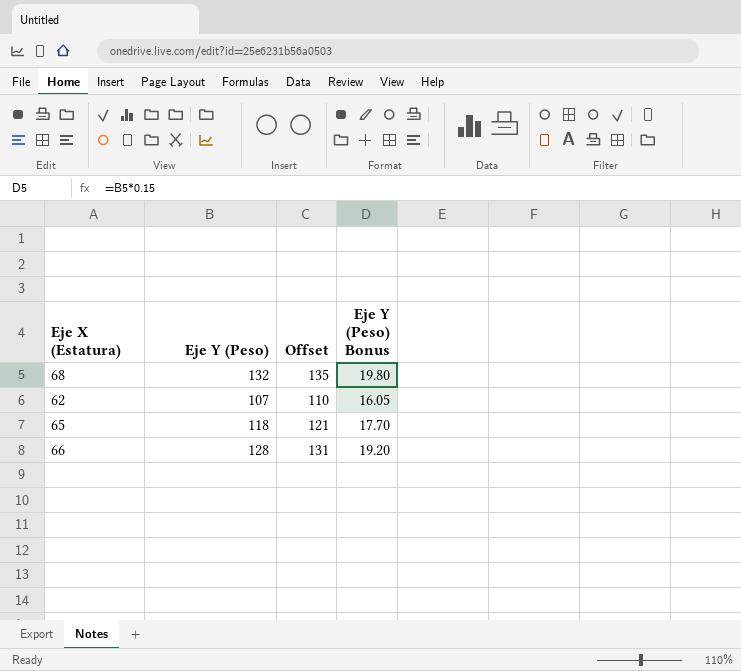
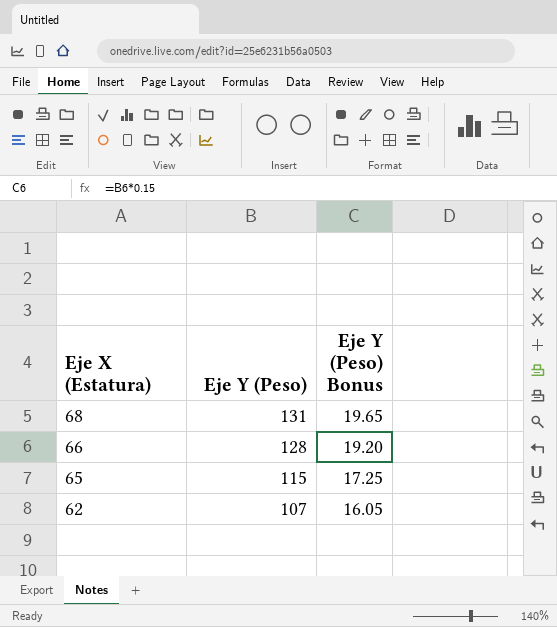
row order: none -> Eje X (Estatura) descending
column Offset | formula: [Eje Y (Peso)] + 3 -> none
68 | Eje Y (Peso): 132 -> 131
68 | Eje Y (Peso) Bonus: 19.80 -> 19.65
65 | Eje Y (Peso): 118 -> 115
65 | Eje Y (Peso) Bonus: 17.70 -> 17.25

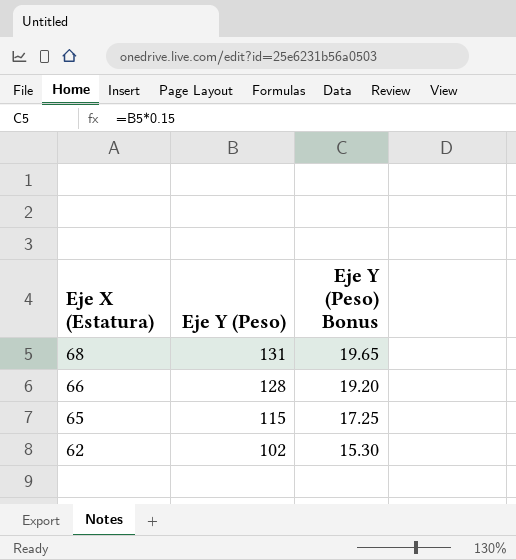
62 | Eje Y (Peso): 107 -> 102
62 | Eje Y (Peso) Bonus: 16.05 -> 15.30

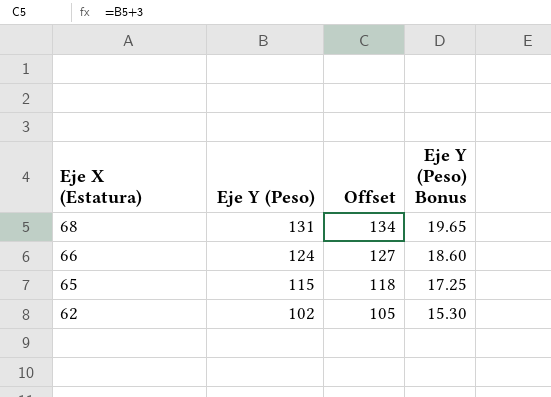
column Offset | formula: none -> [Eje Y (Peso)] + 3
66 | Eje Y (Peso): 128 -> 124
66 | Eje Y (Peso) Bonus: 19.20 -> 18.60

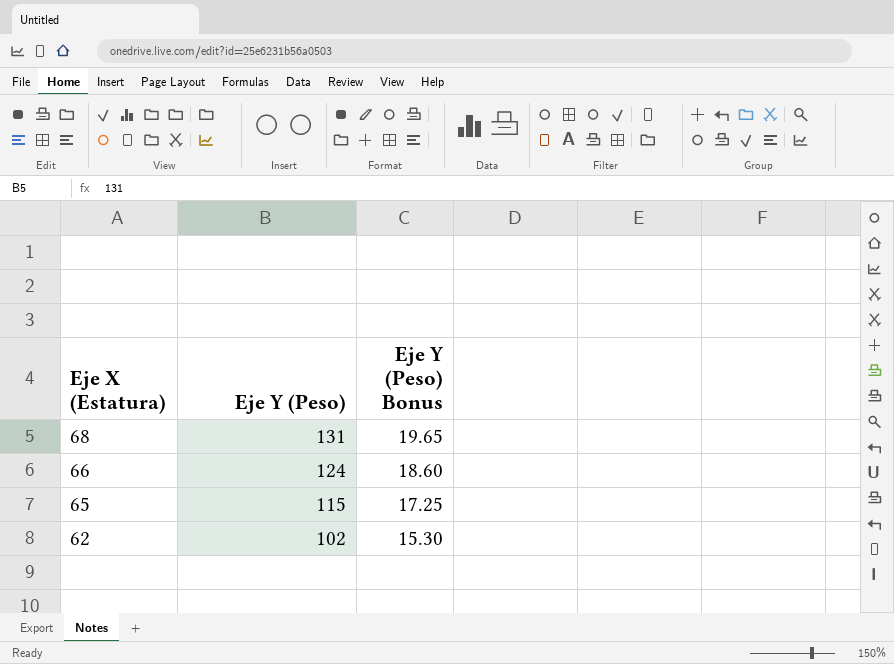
column Offset | formula: [Eje Y (Peso)] + 3 -> none

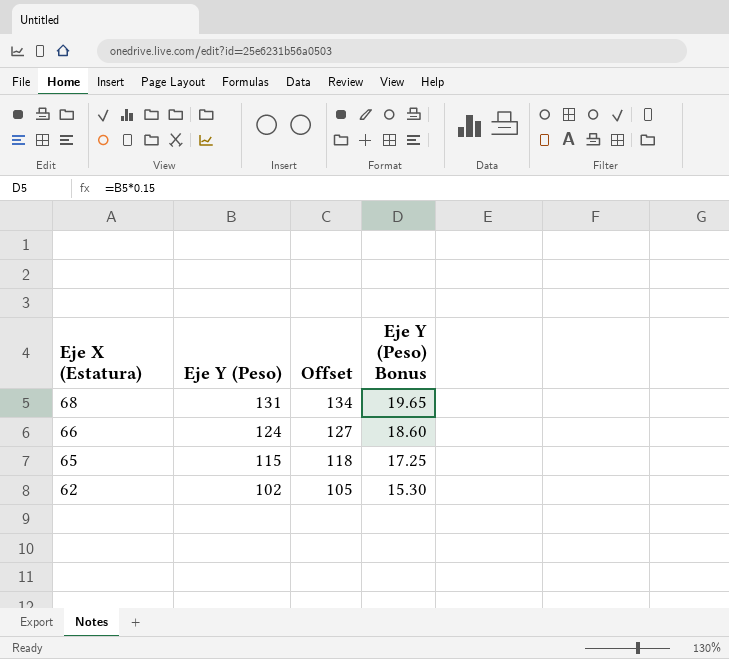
column Offset | formula: none -> [Eje Y (Peso)] + 3

